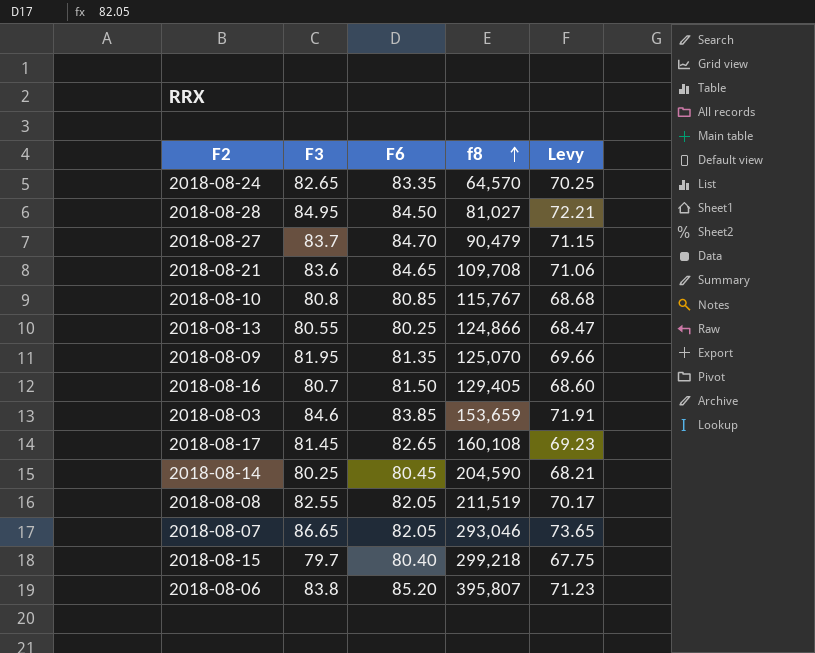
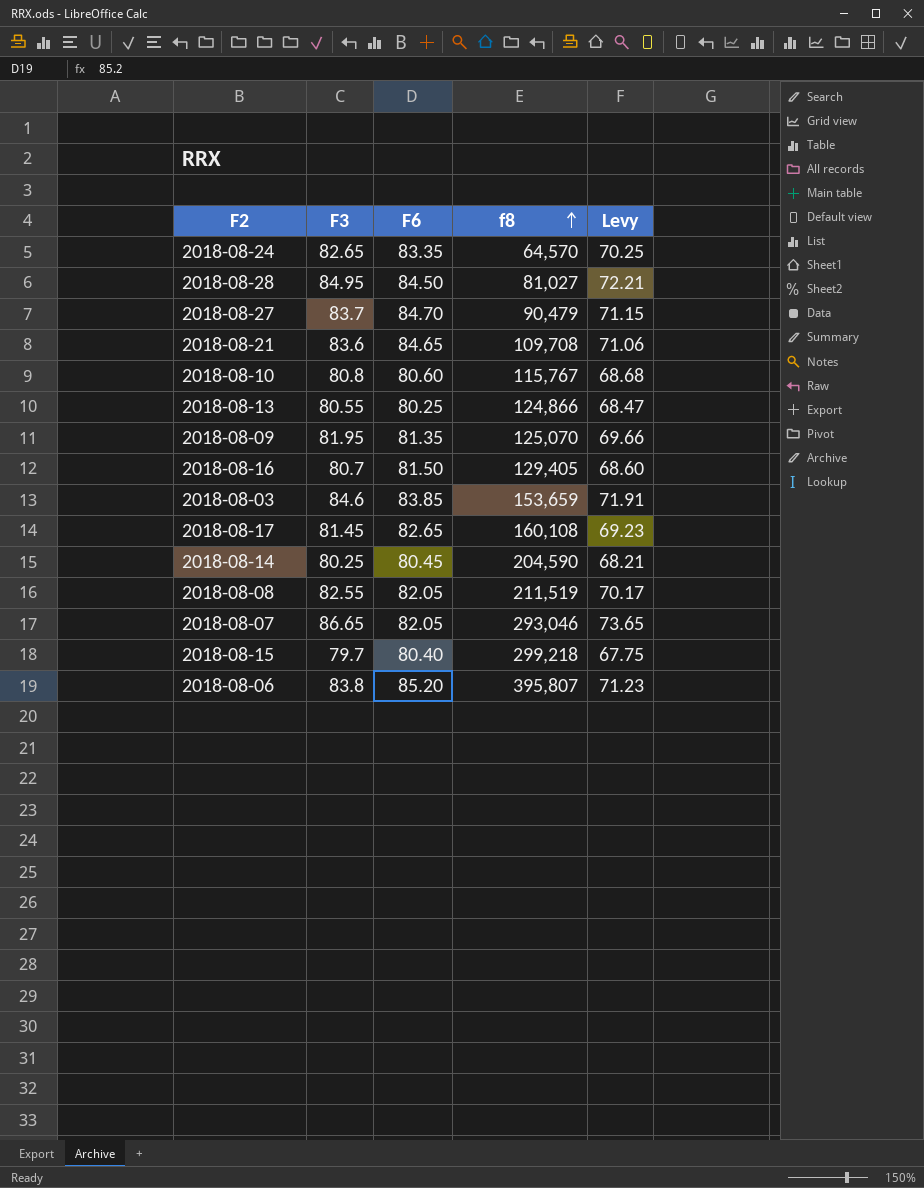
2018-08-10 | F6: 80.85 -> 80.60

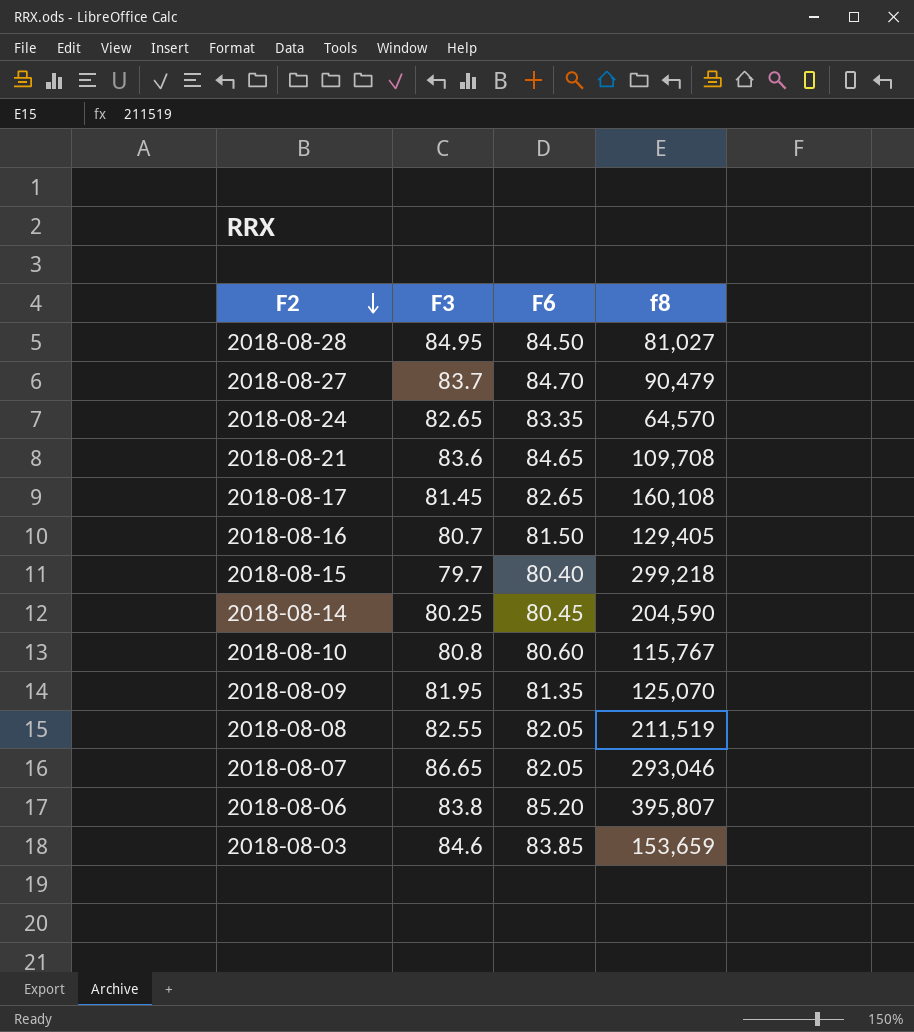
row order: f8 ascending -> F2 descending
column Levy | formula: [F3] * 0.85 -> none
row 2018-08-13: 80.55 | 80.25 | 124,866 | 68.47 -> none

